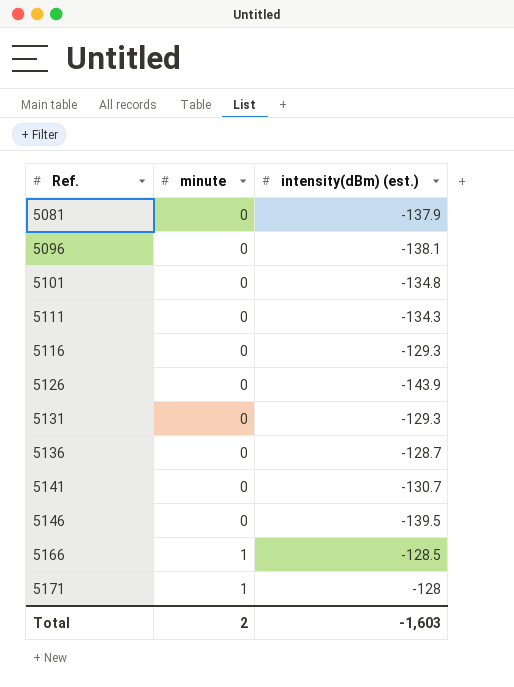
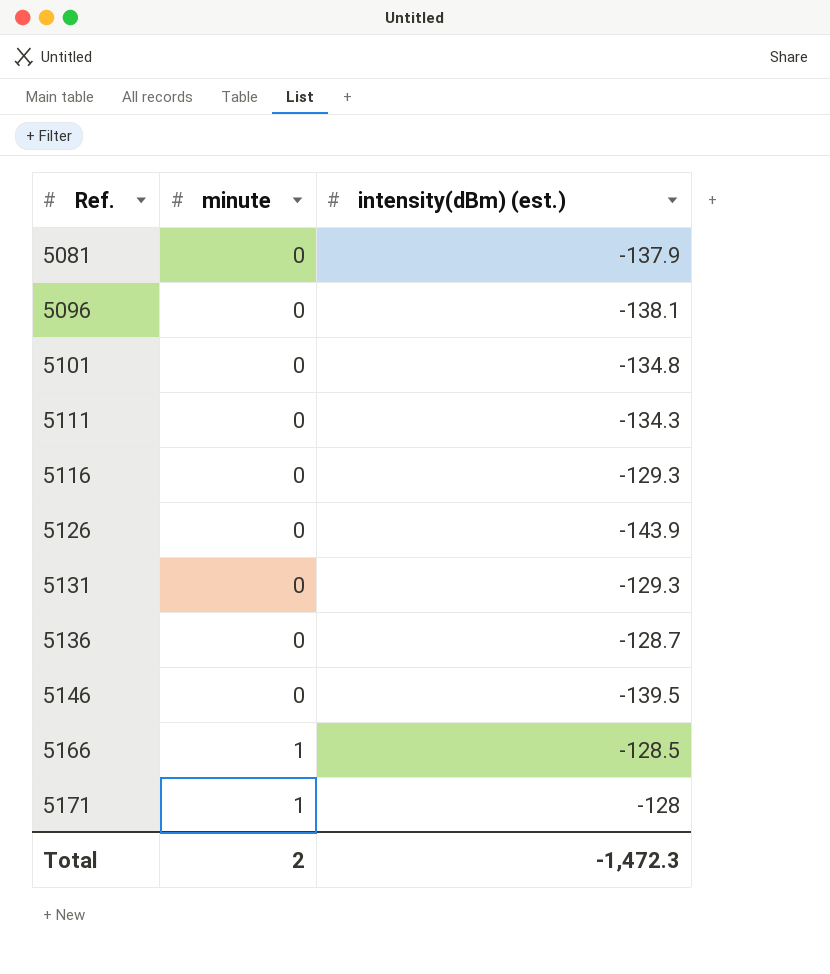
row 5141: 0 | -130.7 -> none
Total | intensity(dBm) (est.): -1,603 -> -1,472.3

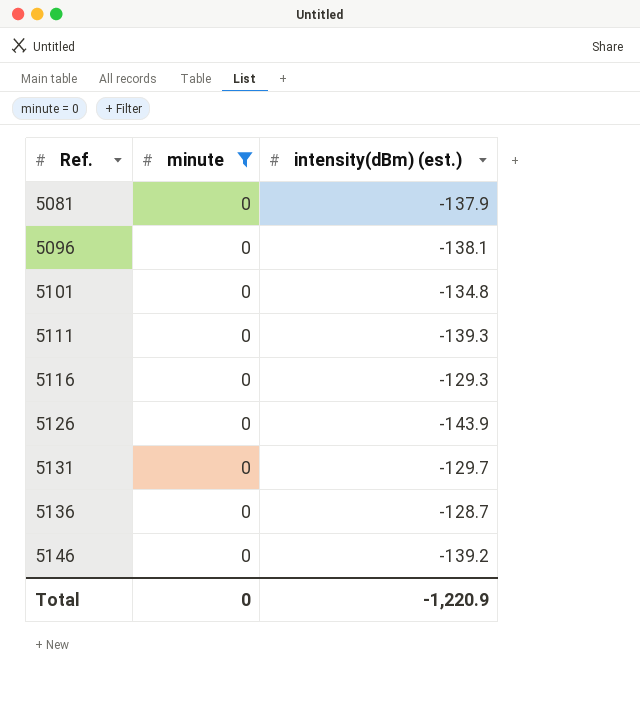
filter: none -> minute = 0
5111 | intensity(dBm) (est.): -134.3 -> -139.3
5131 | intensity(dBm) (est.): -129.3 -> -129.7
5146 | intensity(dBm) (est.): -139.5 -> -139.2
Total | minute: 2 -> 0
Total | intensity(dBm) (est.): -1,472.3 -> -1,220.9

